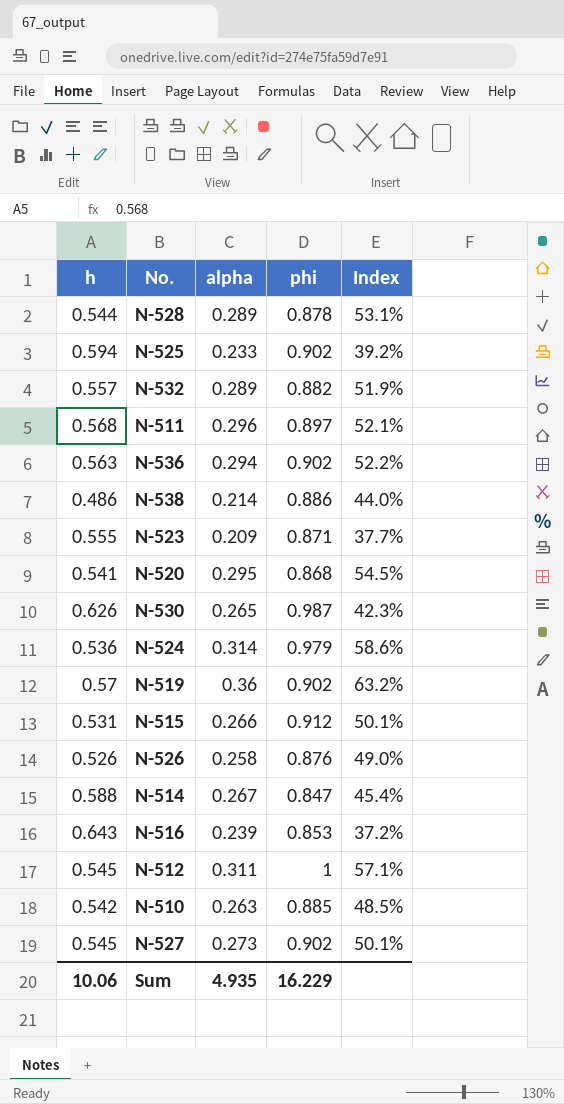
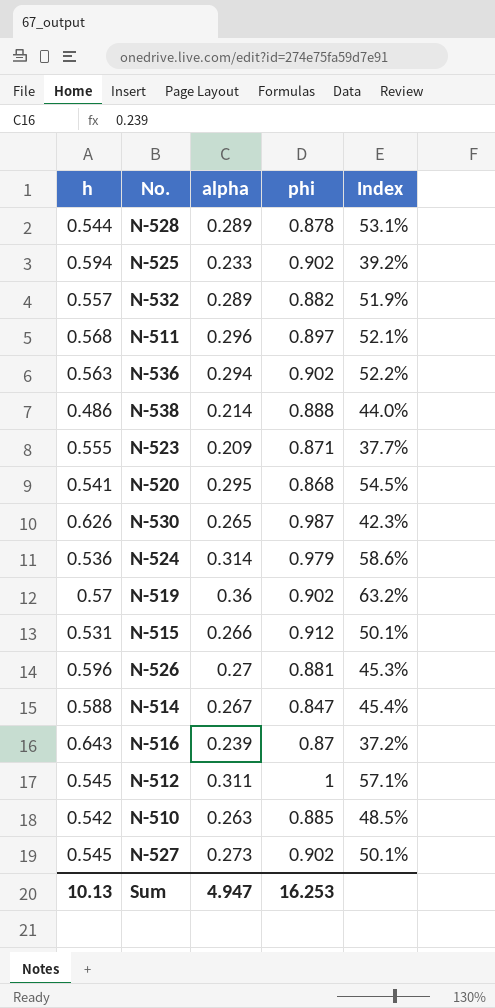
N-538 | phi: 0.886 -> 0.888
N-526 | h: 0.526 -> 0.596
N-526 | alpha: 0.258 -> 0.27
N-526 | phi: 0.876 -> 0.881
N-526 | Index: 49.0% -> 45.3%
N-516 | phi: 0.853 -> 0.87
Sum | h: 10.06 -> 10.13
Sum | alpha: 4.935 -> 4.947
Sum | phi: 16.229 -> 16.253

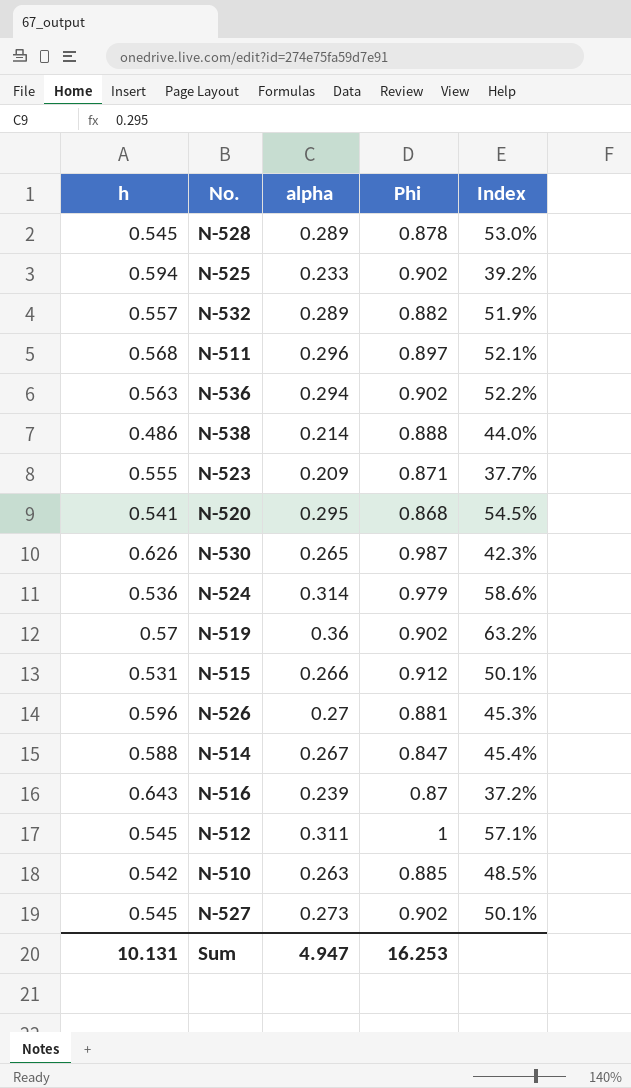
column name: phi -> Phi
N-528 | h: 0.544 -> 0.545
N-528 | Index: 53.1% -> 53.0%
Sum | h: 10.13 -> 10.131

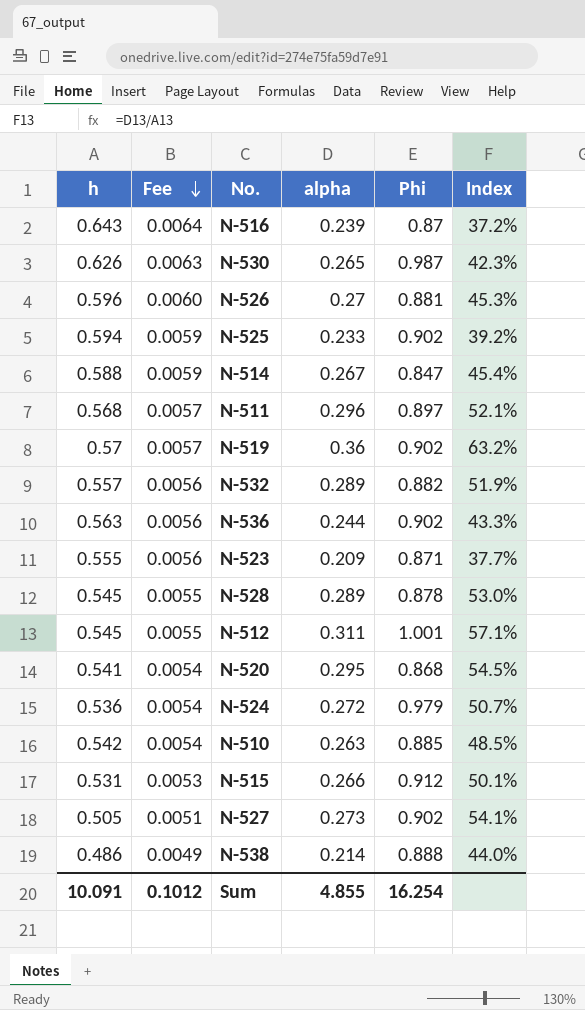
row order: none -> Fee descending
column Fee | formula: none -> [h] * 0.01
N-536 | alpha: 0.294 -> 0.244
N-536 | Index: 52.2% -> 43.3%
N-512 | Phi: 1 -> 1.001
N-524 | alpha: 0.314 -> 0.272
N-524 | Index: 58.6% -> 50.7%
N-527 | h: 0.545 -> 0.505
N-527 | Index: 50.1% -> 54.1%
Sum | h: 10.131 -> 10.091
Sum | alpha: 4.947 -> 4.855
Sum | Phi: 16.253 -> 16.254

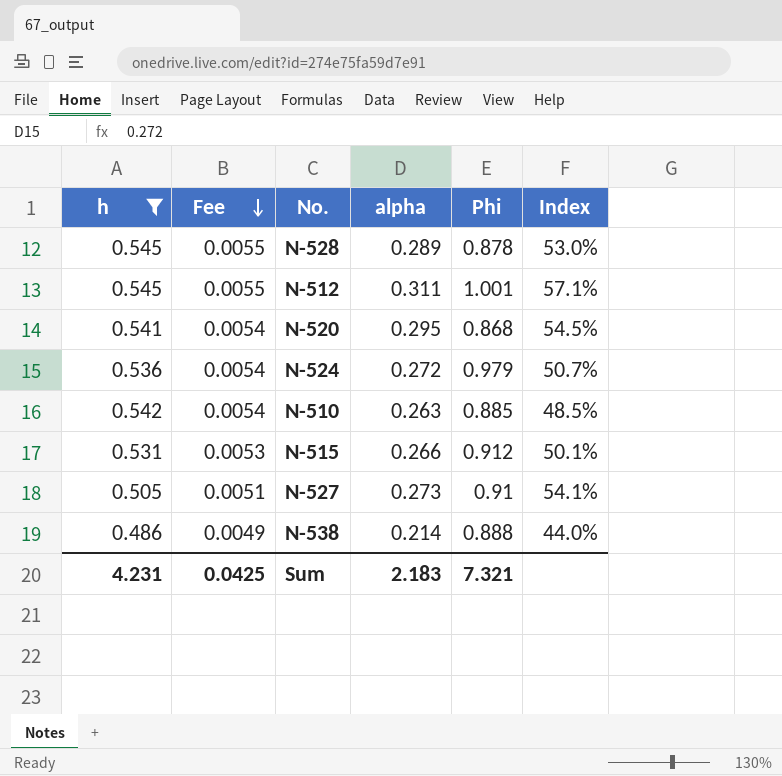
filter: none -> h <= 0.545
N-527 | Phi: 0.902 -> 0.91
Sum | h: 10.091 -> 4.231
Sum | Fee: 0.1012 -> 0.0425
Sum | alpha: 4.855 -> 2.183
Sum | Phi: 16.254 -> 7.321

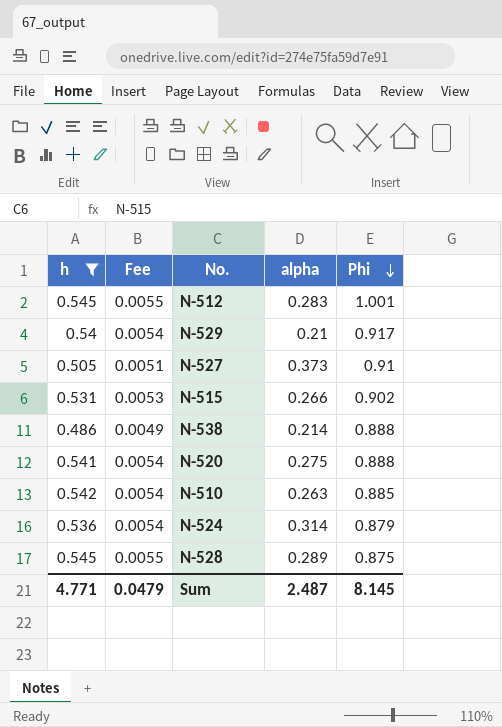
row order: Fee descending -> Phi descending
column Index | formula: [alpha] / [h] -> none
N-512 | alpha: 0.311 -> 0.283
row N-529: none -> 0.54 | 0.0054 | 0.21 | 0.917
N-527 | alpha: 0.273 -> 0.373
N-515 | Phi: 0.912 -> 0.902
N-520 | alpha: 0.295 -> 0.275
N-520 | Phi: 0.868 -> 0.888
N-524 | alpha: 0.272 -> 0.314
N-524 | Phi: 0.979 -> 0.879
N-528 | Phi: 0.878 -> 0.875
Sum | h: 4.231 -> 4.771
Sum | Fee: 0.0425 -> 0.0479
Sum | alpha: 2.183 -> 2.487
Sum | Phi: 7.321 -> 8.145

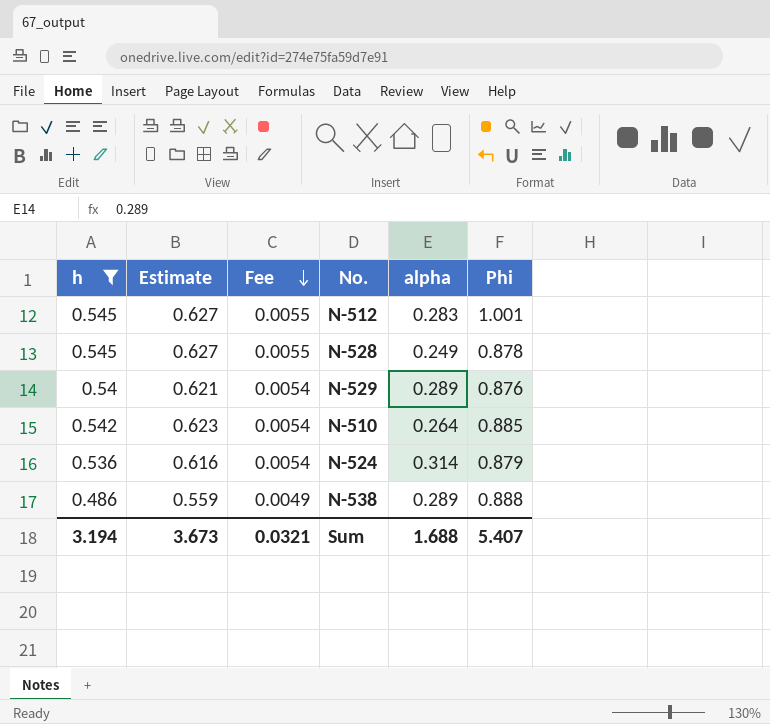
row order: Phi descending -> Fee descending
column Estimate | formula: none -> [h] * 1.15
row N-527: 0.505 | 0.0051 | 0.373 | 0.91 -> none
row N-515: 0.531 | 0.0053 | 0.266 | 0.902 -> none
row N-520: 0.541 | 0.0054 | 0.275 | 0.888 -> none
N-528 | alpha: 0.289 -> 0.249
N-528 | Phi: 0.875 -> 0.878
N-529 | alpha: 0.21 -> 0.289
N-529 | Phi: 0.917 -> 0.876
N-510 | alpha: 0.263 -> 0.264
N-538 | alpha: 0.214 -> 0.289
Sum | h: 4.771 -> 3.194
Sum | Fee: 0.0479 -> 0.0321
Sum | alpha: 2.487 -> 1.688
Sum | Phi: 8.145 -> 5.407

